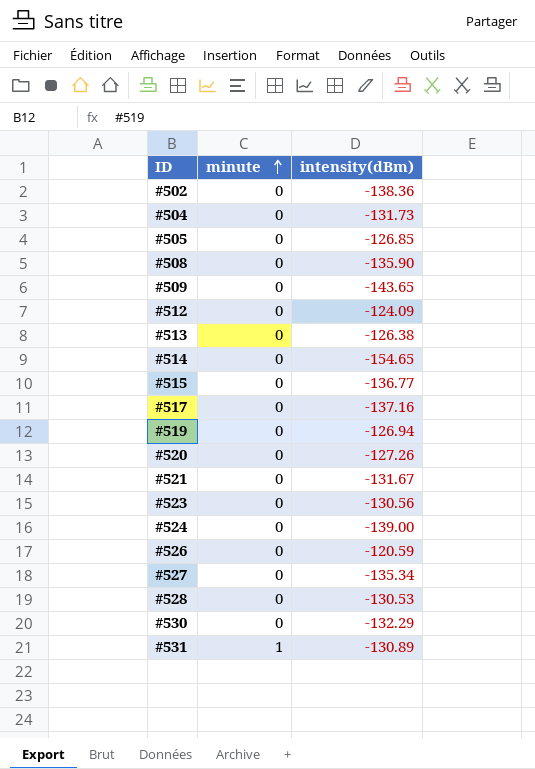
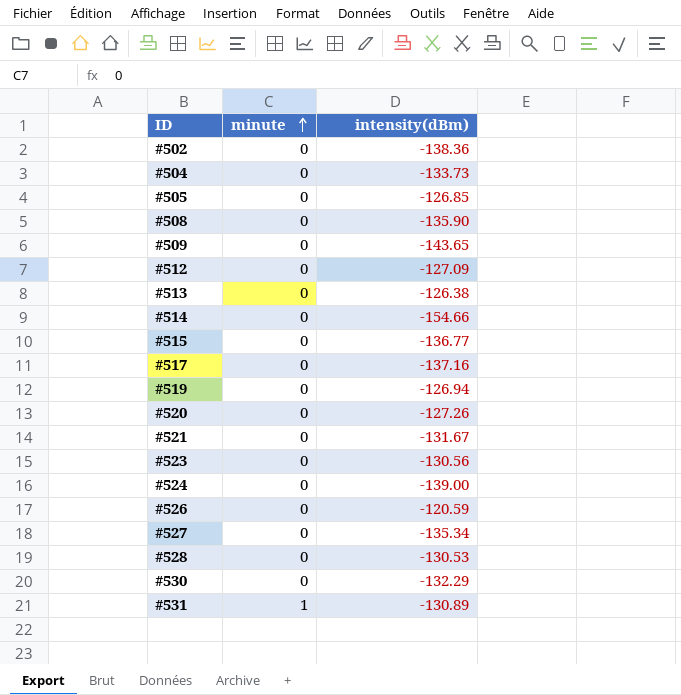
#504 | intensity(dBm): -131.73 -> -133.73
#512 | intensity(dBm): -124.09 -> -127.09
#514 | intensity(dBm): -154.65 -> -154.66

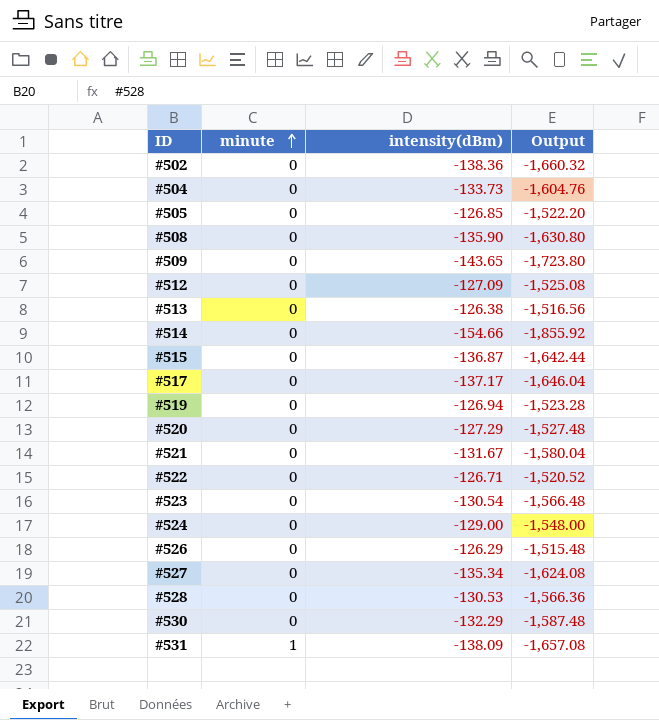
column Output | formula: none -> [intensity(dBm)] * 12
#515 | intensity(dBm): -136.77 -> -136.87
#517 | intensity(dBm): -137.16 -> -137.17
#520 | intensity(dBm): -127.26 -> -127.29
row #522: none -> 0 | -126.71 | -1,520.52
#523 | intensity(dBm): -130.56 -> -130.54
#524 | intensity(dBm): -139.00 -> -129.00
#526 | intensity(dBm): -120.59 -> -126.29
#531 | intensity(dBm): -130.89 -> -138.09

